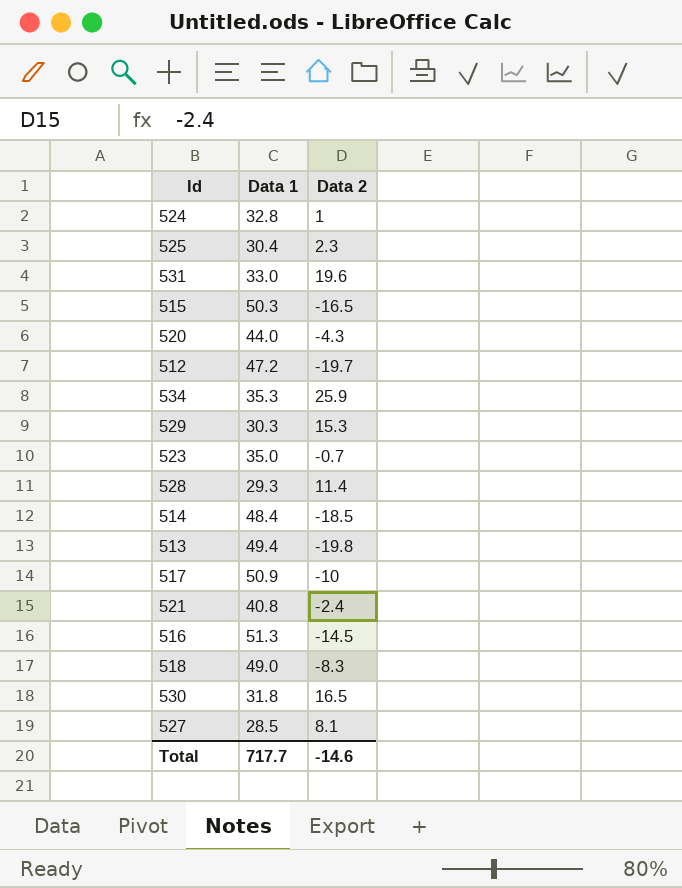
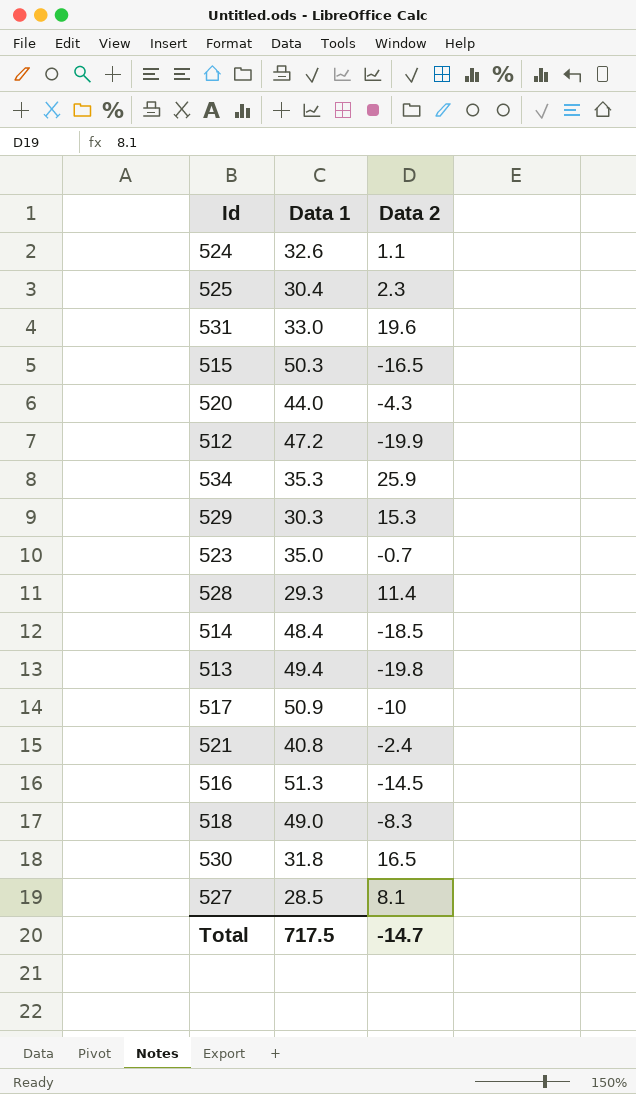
524 | Data 1: 32.8 -> 32.6
524 | Data 2: 1 -> 1.1
512 | Data 2: -19.7 -> -19.9
Total | Data 1: 717.7 -> 717.5
Total | Data 2: -14.6 -> -14.7

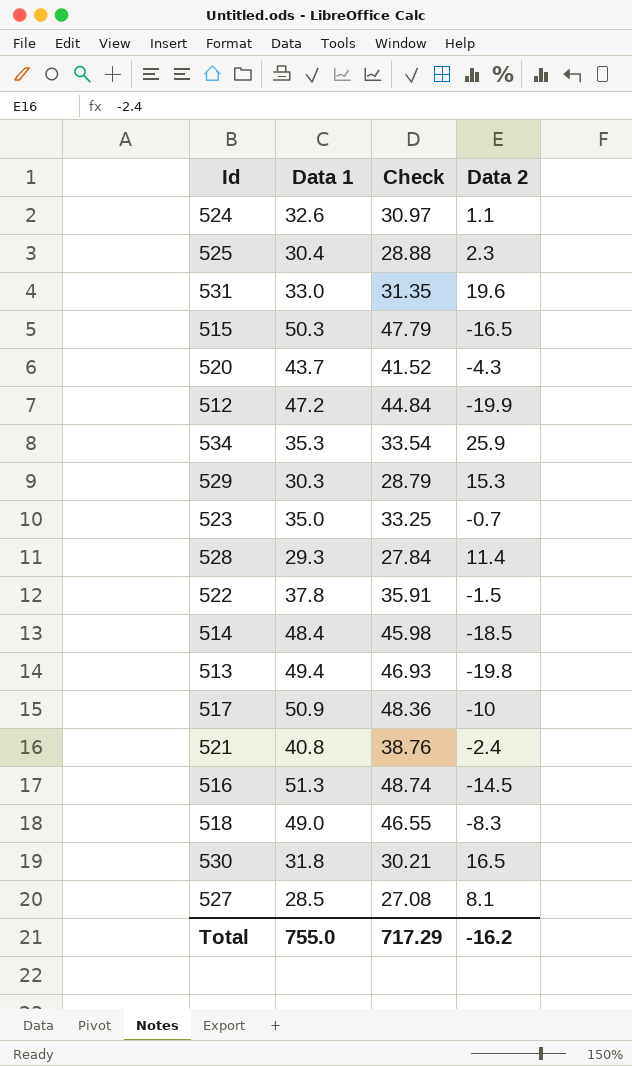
column Check | formula: none -> [Data 1] * 0.95
520 | Data 1: 44.0 -> 43.7
row 522: none -> 37.8 | 35.91 | -1.5
Total | Data 1: 717.5 -> 755.0
Total | Data 2: -14.7 -> -16.2

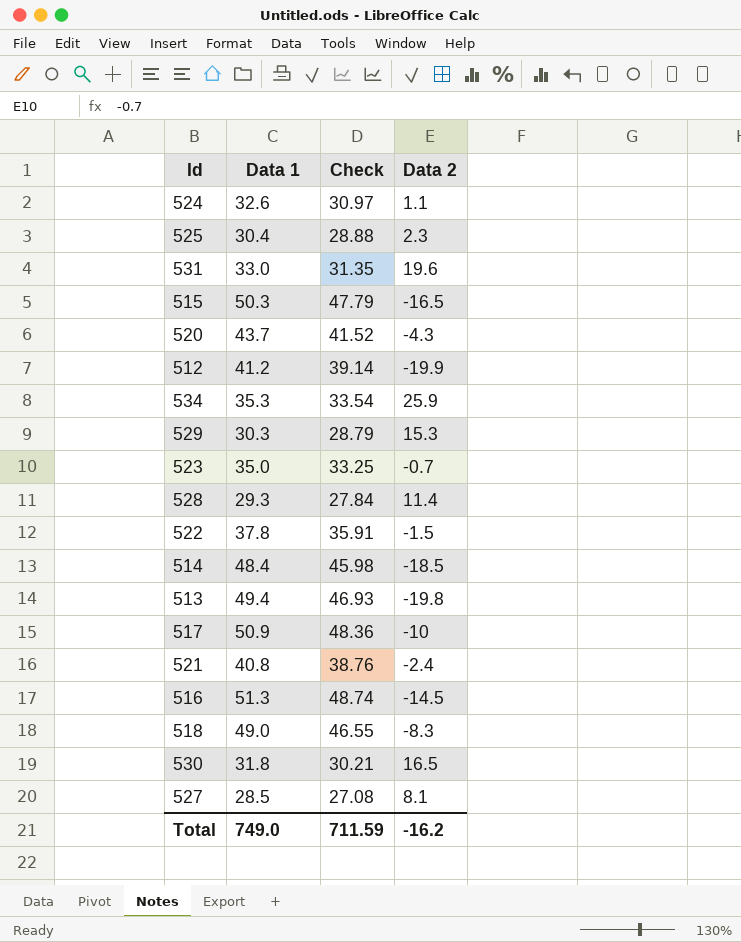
512 | Data 1: 47.2 -> 41.2
512 | Check: 44.84 -> 39.14
Total | Data 1: 755.0 -> 749.0
Total | Check: 717.29 -> 711.59

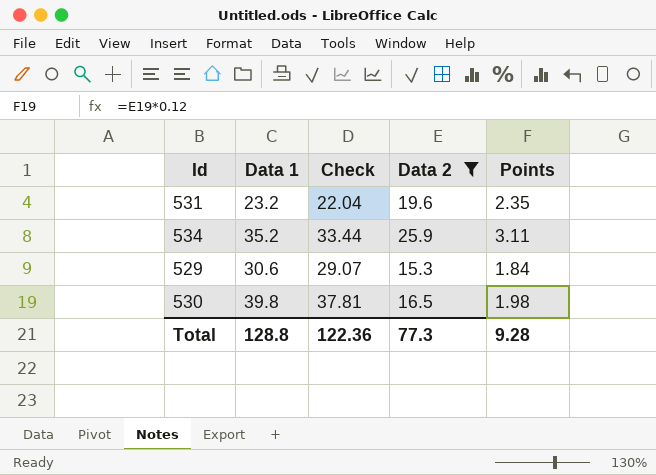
filter: none -> Data 2 >= 15.3
column Points | formula: none -> [Data 2] * 0.12
531 | Data 1: 33.0 -> 23.2
531 | Check: 31.35 -> 22.04
534 | Data 1: 35.3 -> 35.2
534 | Check: 33.54 -> 33.44
529 | Data 1: 30.3 -> 30.6
529 | Check: 28.79 -> 29.07
530 | Data 1: 31.8 -> 39.8
530 | Check: 30.21 -> 37.81
Total | Data 1: 749.0 -> 128.8
Total | Check: 711.59 -> 122.36
Total | Data 2: -16.2 -> 77.3

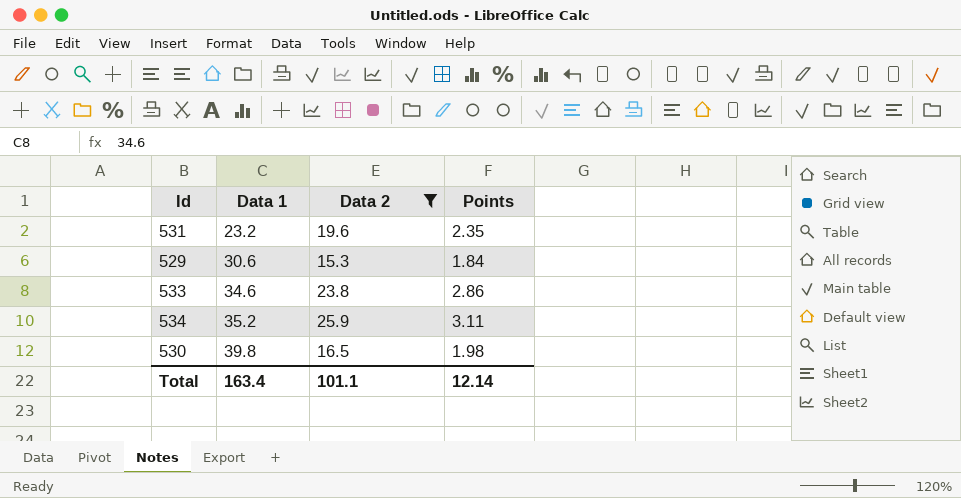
row order: none -> Data 1 ascending
column Check | formula: [Data 1] * 0.95 -> none
row 533: none -> 34.6 | 23.8 | 2.86
Total | Data 1: 128.8 -> 163.4
Total | Data 2: 77.3 -> 101.1
Total | Points: 9.28 -> 12.14

